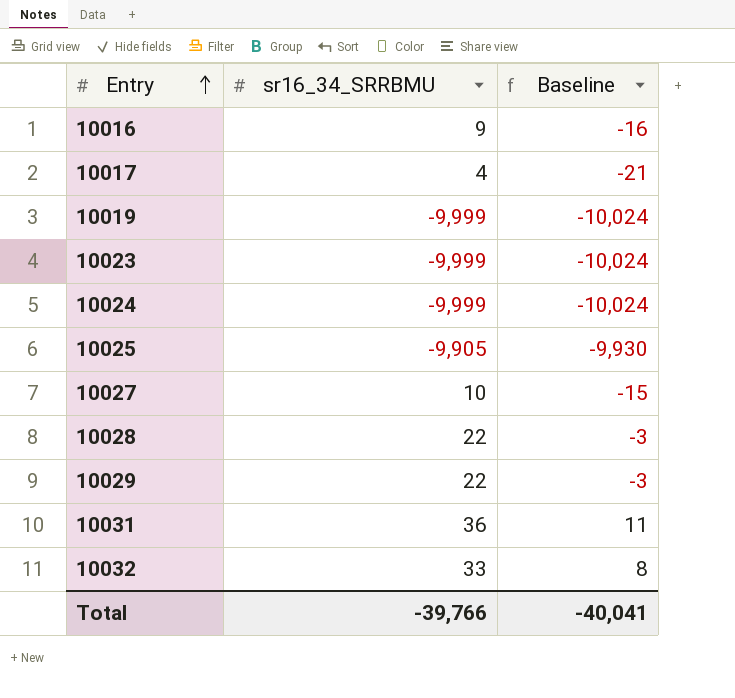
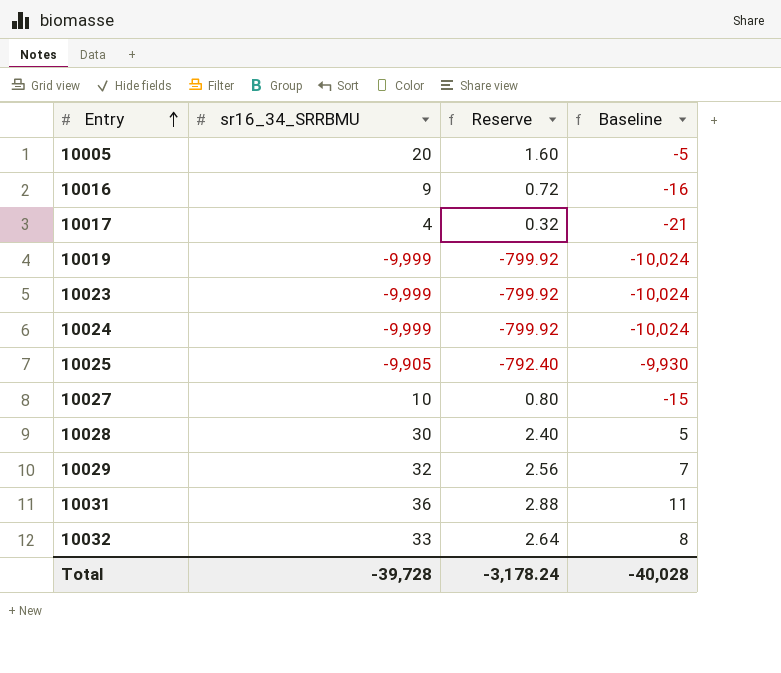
column Reserve | formula: none -> [sr16_34_SRRBMU] * 0.08
row 10005: none -> 20 | 1.60 | -5
10028 | sr16_34_SRRBMU: 22 -> 30
10028 | Baseline: -3 -> 5
10029 | sr16_34_SRRBMU: 22 -> 32
10029 | Baseline: -3 -> 7
Total | sr16_34_SRRBMU: -39,766 -> -39,728
Total | Baseline: -40,041 -> -40,028

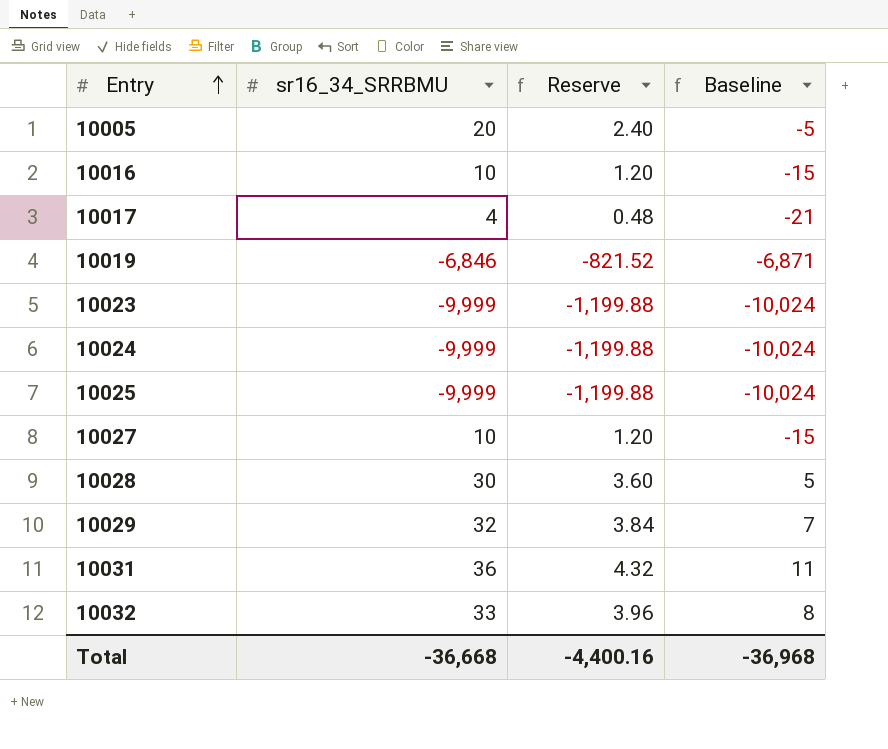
column Reserve | formula: [sr16_34_SRRBMU] * 0.08 -> [sr16_34_SRRBMU] * 0.12
10016 | sr16_34_SRRBMU: 9 -> 10
10016 | Baseline: -16 -> -15
10019 | sr16_34_SRRBMU: -9,999 -> -6,846
10019 | Baseline: -10,024 -> -6,871
10025 | sr16_34_SRRBMU: -9,905 -> -9,999
10025 | Baseline: -9,930 -> -10,024
Total | sr16_34_SRRBMU: -39,728 -> -36,668
Total | Reserve: -3,178.24 -> -4,400.16
Total | Baseline: -40,028 -> -36,968

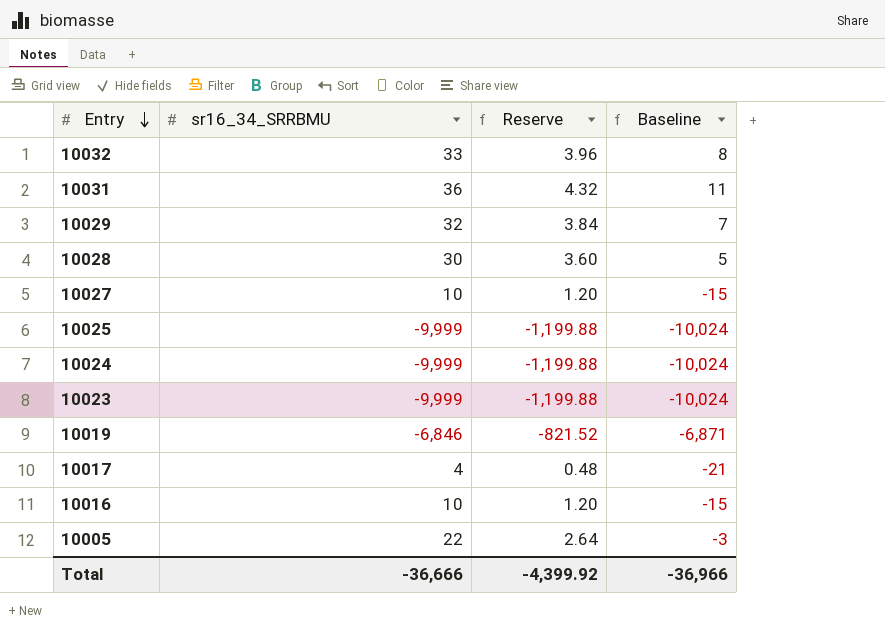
row order: Entry ascending -> Entry descending
10005 | sr16_34_SRRBMU: 20 -> 22
10005 | Reserve: 2.40 -> 2.64
10005 | Baseline: -5 -> -3
Total | sr16_34_SRRBMU: -36,668 -> -36,666
Total | Reserve: -4,400.16 -> -4,399.92
Total | Baseline: -36,968 -> -36,966

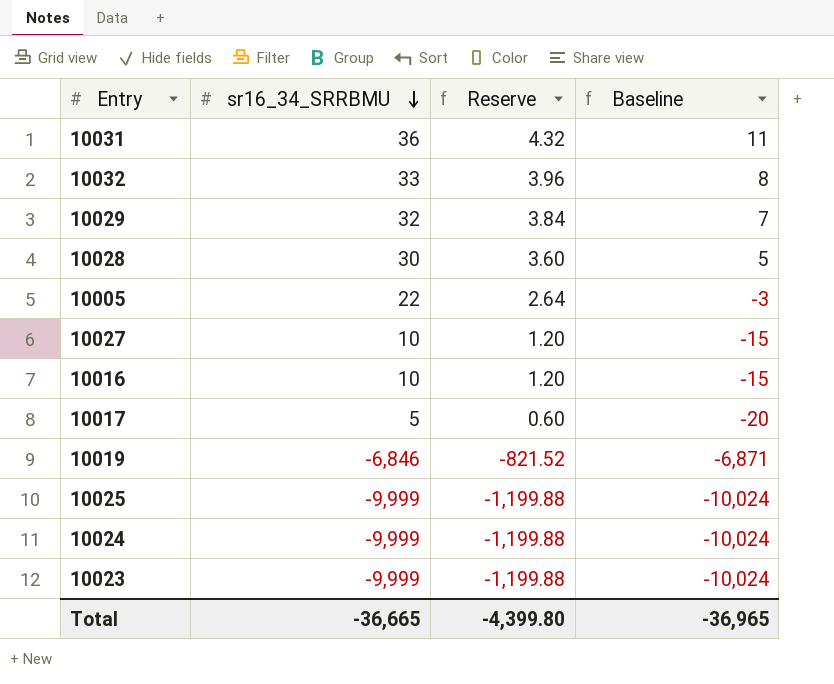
row order: Entry descending -> sr16_34_SRRBMU descending
10017 | sr16_34_SRRBMU: 4 -> 5
10017 | Reserve: 0.48 -> 0.60
10017 | Baseline: -21 -> -20
Total | sr16_34_SRRBMU: -36,666 -> -36,665
Total | Reserve: -4,399.92 -> -4,399.80
Total | Baseline: -36,966 -> -36,965

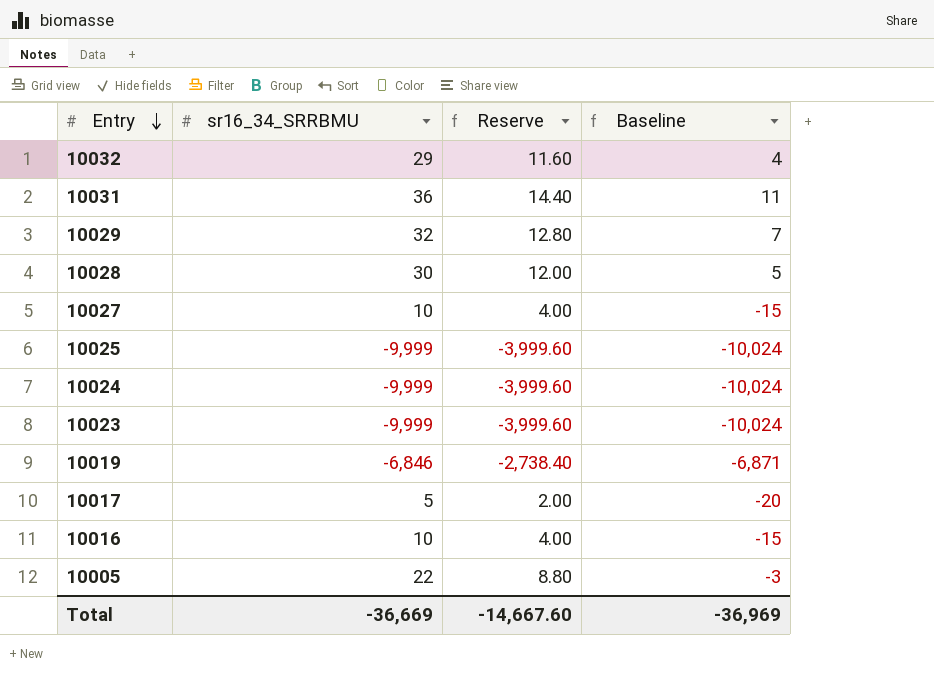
row order: sr16_34_SRRBMU descending -> Entry descending
column Reserve | formula: [sr16_34_SRRBMU] * 0.12 -> [sr16_34_SRRBMU] * 0.4
10032 | sr16_34_SRRBMU: 33 -> 29
10032 | Baseline: 8 -> 4
Total | sr16_34_SRRBMU: -36,665 -> -36,669
Total | Reserve: -4,399.80 -> -14,667.60
Total | Baseline: -36,965 -> -36,969

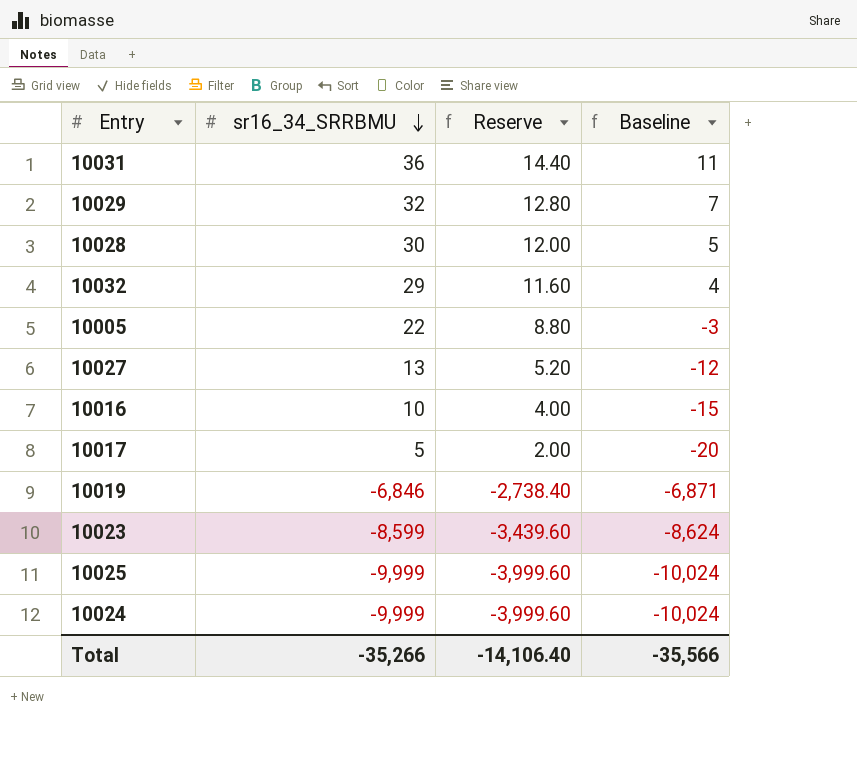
row order: Entry descending -> sr16_34_SRRBMU descending
10027 | sr16_34_SRRBMU: 10 -> 13
10027 | Reserve: 4.00 -> 5.20
10027 | Baseline: -15 -> -12
10023 | sr16_34_SRRBMU: -9,999 -> -8,599
10023 | Reserve: -3,999.60 -> -3,439.60
10023 | Baseline: -10,024 -> -8,624
Total | sr16_34_SRRBMU: -36,669 -> -35,266
Total | Reserve: -14,667.60 -> -14,106.40
Total | Baseline: -36,969 -> -35,566

